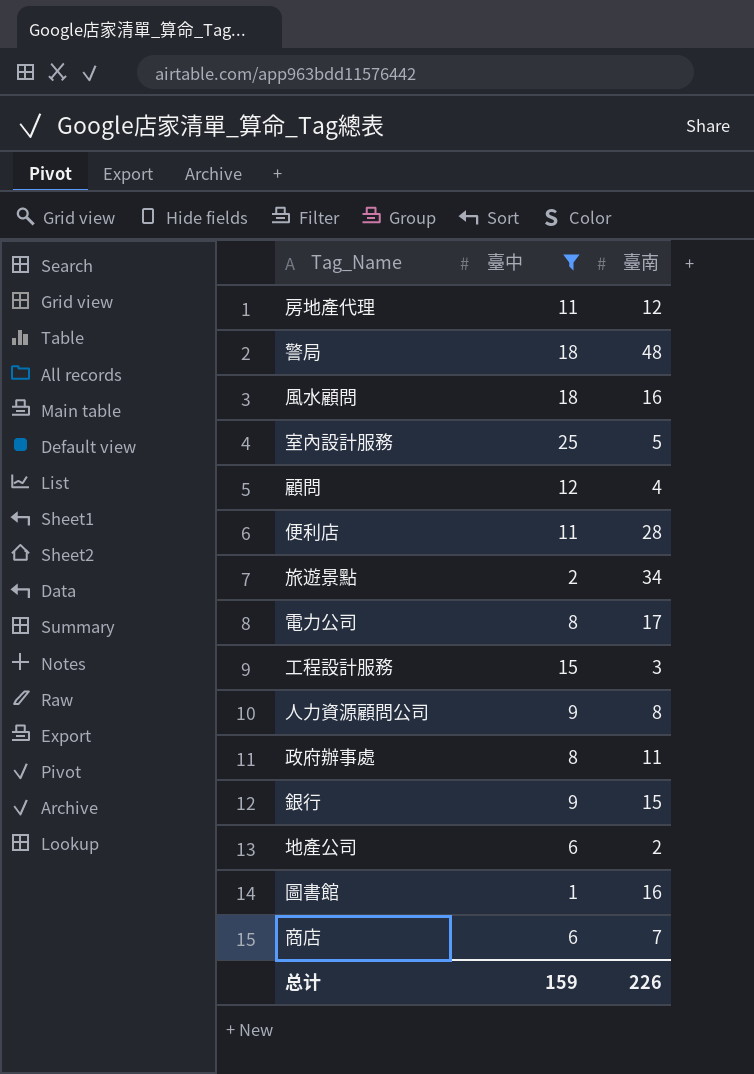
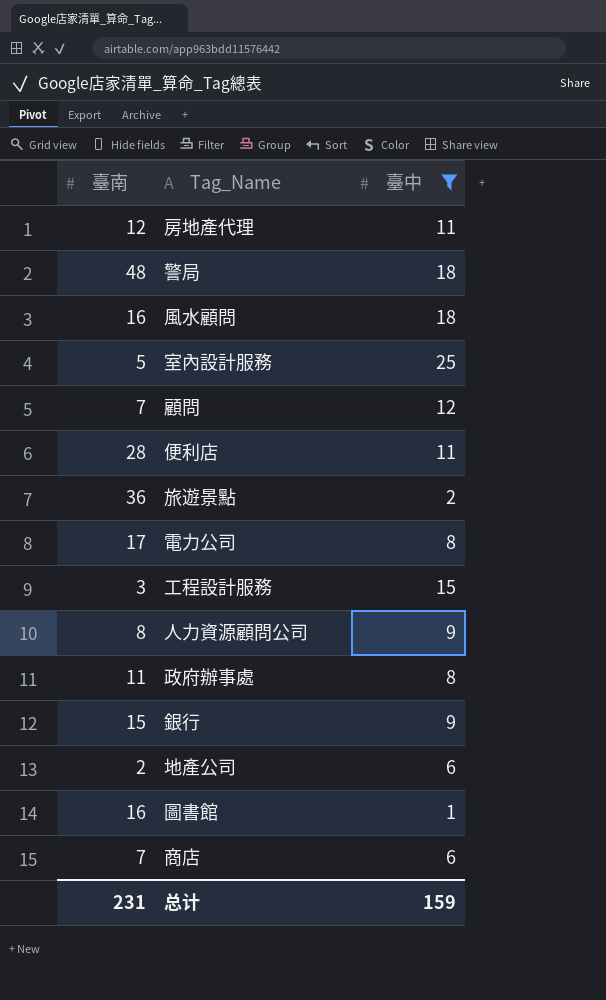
column 臺南 | position: 3 -> 1
顧問 | 臺南: 4 -> 7
旅遊景點 | 臺南: 34 -> 36
总计 | 臺南: 226 -> 231

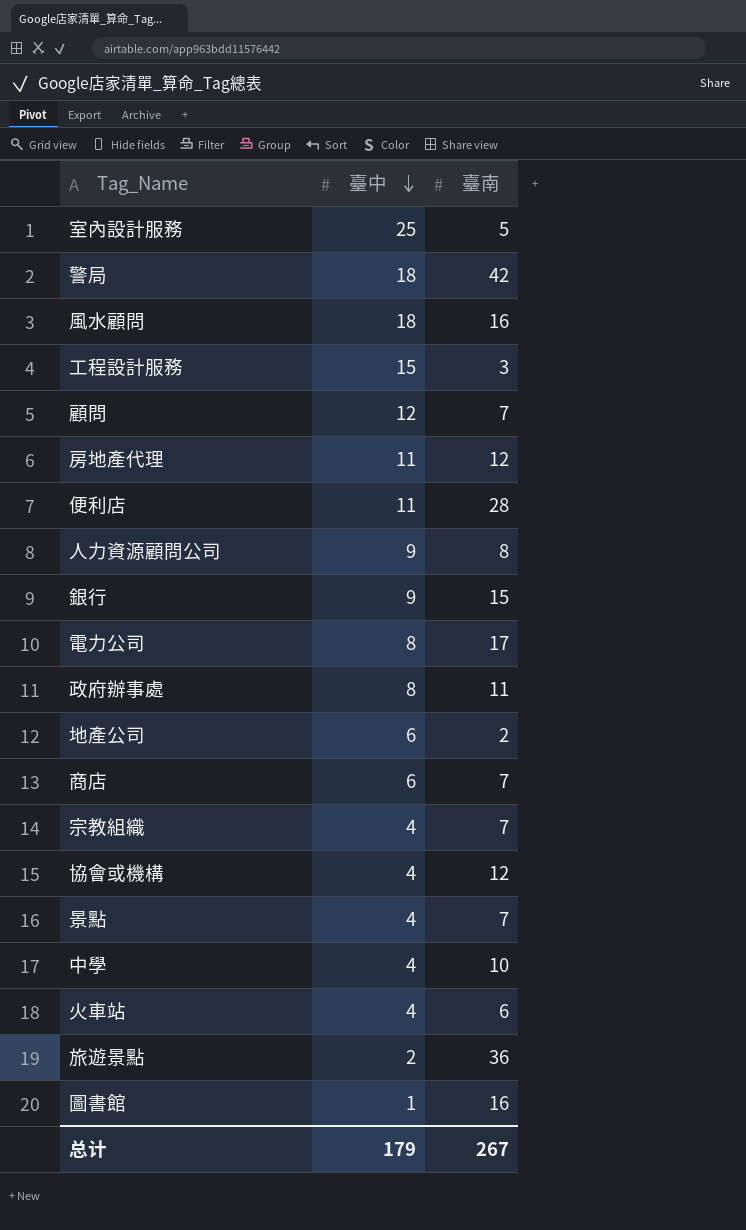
filter: 臺中 != 4 -> none
row order: none -> 臺中 descending
column 臺南 | position: 1 -> 3
警局 | 臺南: 48 -> 42
总计 | 臺中: 159 -> 179
总计 | 臺南: 231 -> 267

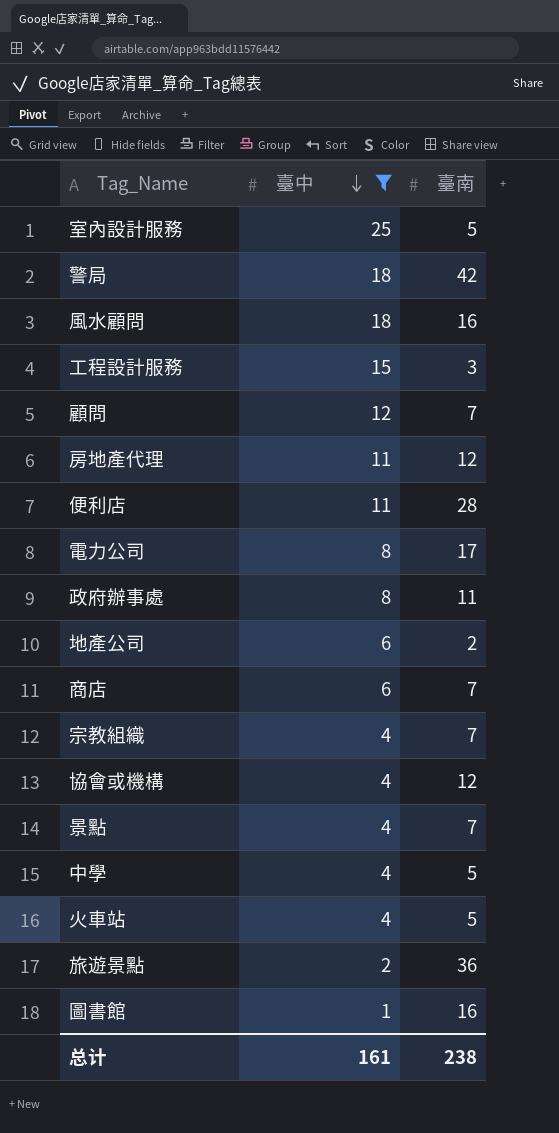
filter: none -> 臺中 != 9
中學 | 臺南: 10 -> 5
火車站 | 臺南: 6 -> 5
总计 | 臺中: 179 -> 161
总计 | 臺南: 267 -> 238

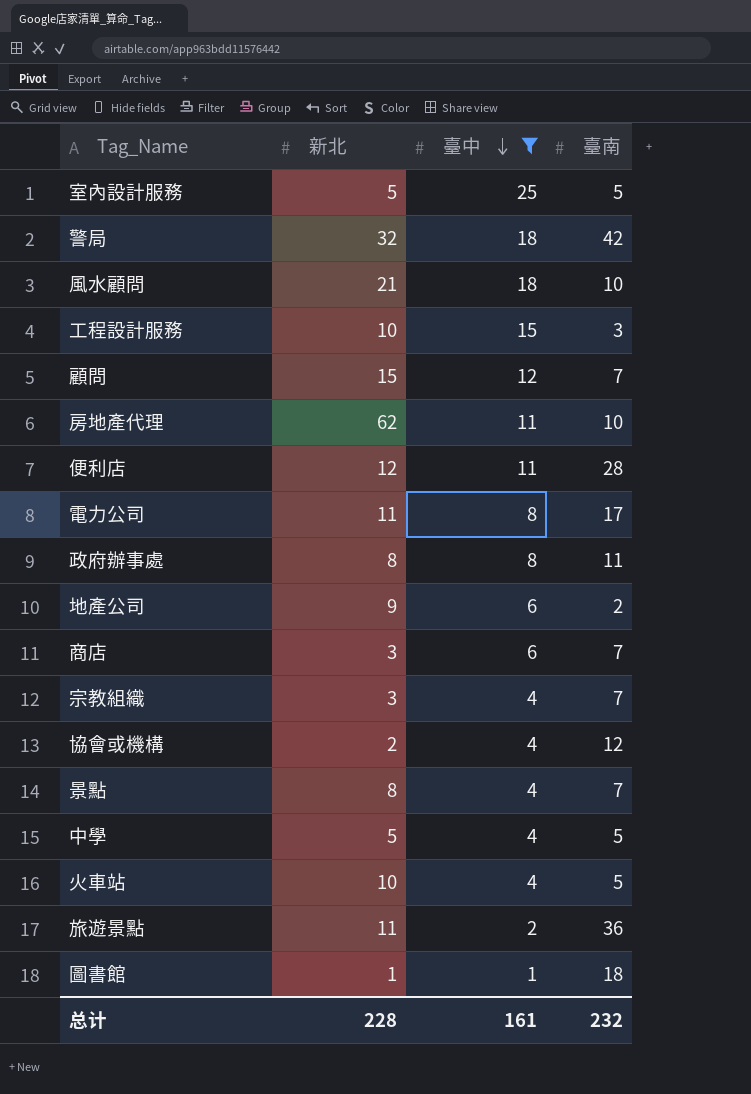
column 新北 | position: none -> 2
風水顧問 | 臺南: 16 -> 10
房地產代理 | 臺南: 12 -> 10
圖書館 | 臺南: 16 -> 18
总计 | 臺南: 238 -> 232

